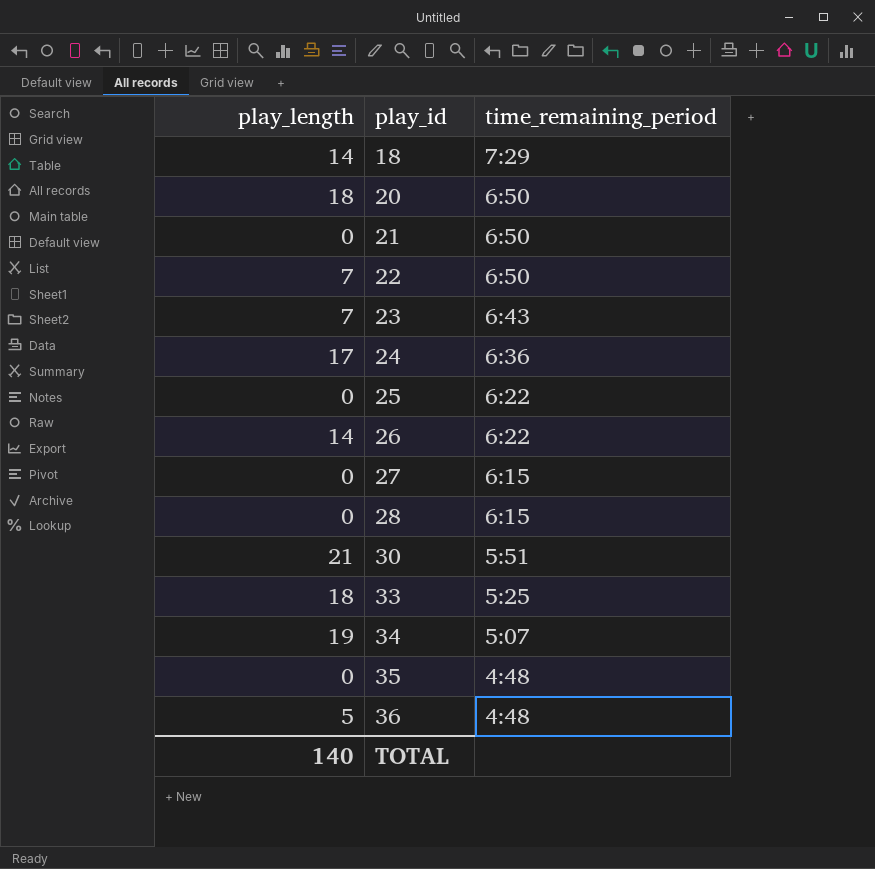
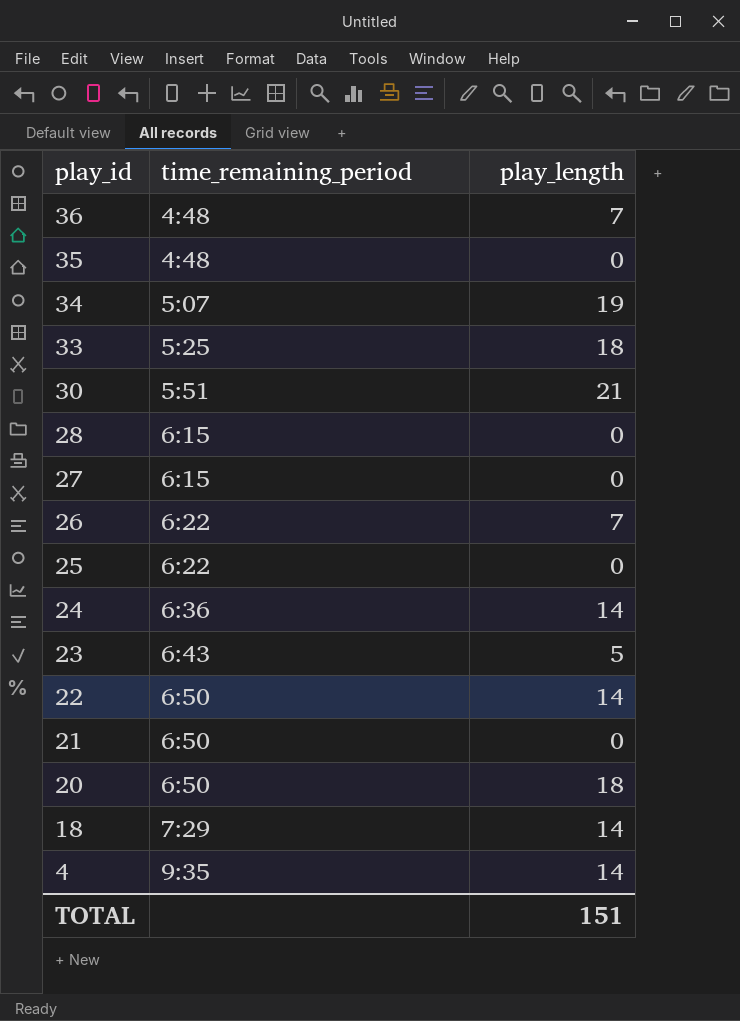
row order: play_id ascending -> play_id descending
column play_length | position: 1 -> 3
36 | play_length: 5 -> 7
26 | play_length: 14 -> 7
24 | play_length: 17 -> 14
23 | play_length: 7 -> 5
22 | play_length: 7 -> 14
row 4: none -> 9:35 | 14
TOTAL | play_length: 140 -> 151

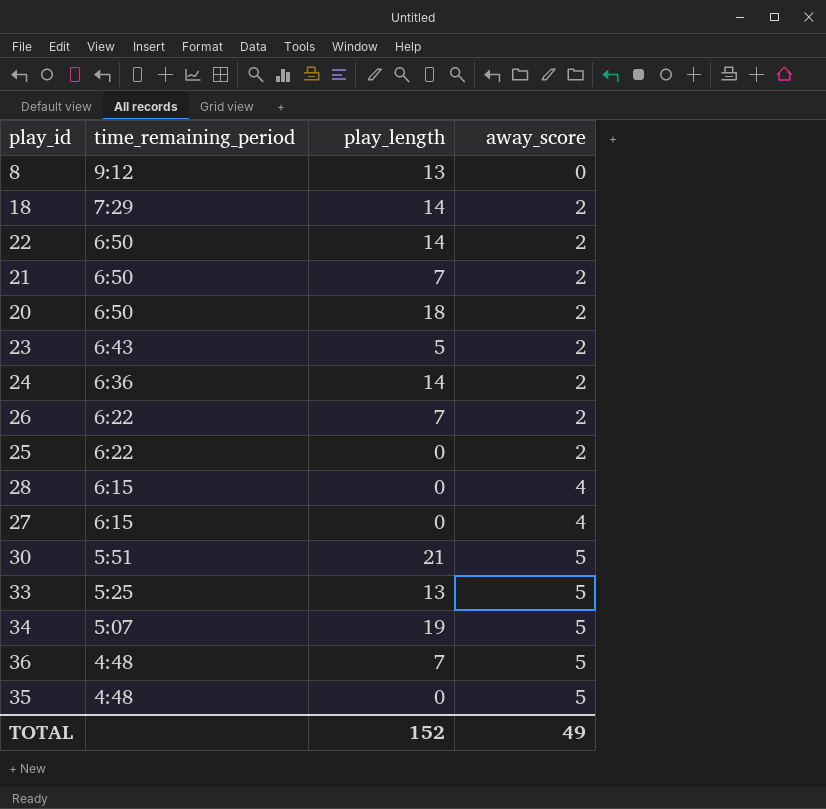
row order: play_id descending -> time_remaining_period descending
column away_score | position: none -> 4
row 4: 9:35 | 14 -> none
row 8: none -> 9:12 | 13 | 0
21 | play_length: 0 -> 7
33 | play_length: 18 -> 13
TOTAL | play_length: 151 -> 152

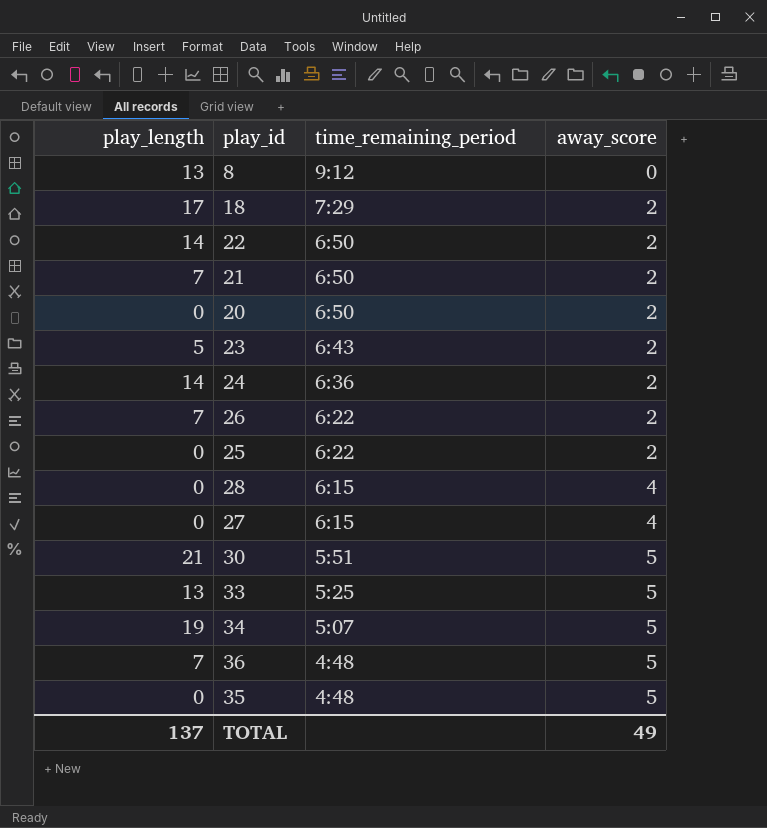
column play_length | position: 3 -> 1
18 | play_length: 14 -> 17
20 | play_length: 18 -> 0
TOTAL | play_length: 152 -> 137

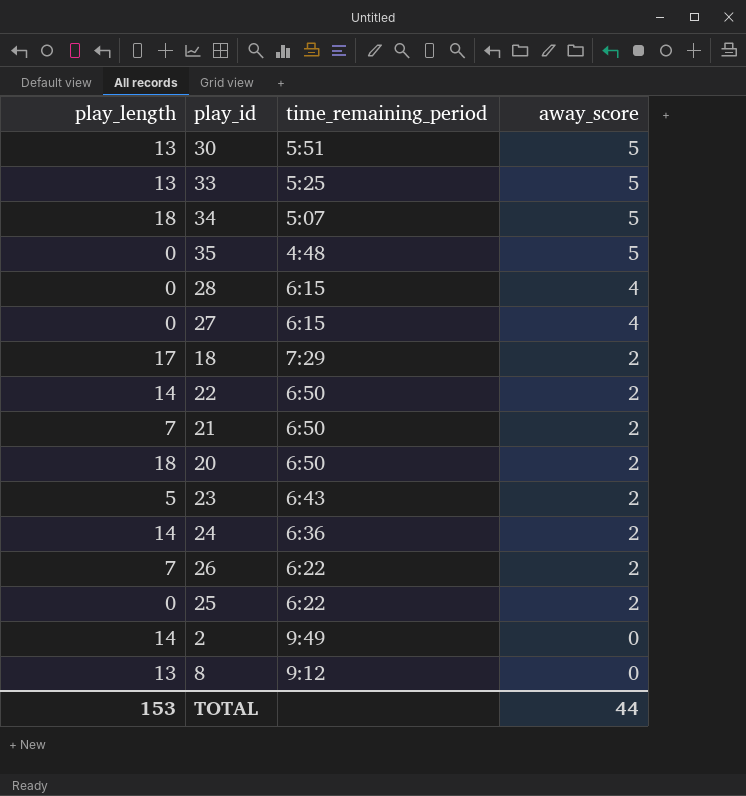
row order: time_remaining_period descending -> away_score descending
row 36: 7 | 4:48 | 5 -> none
30 | play_length: 21 -> 13
34 | play_length: 19 -> 18
20 | play_length: 0 -> 18
row 2: none -> 14 | 9:49 | 0
TOTAL | play_length: 137 -> 153
TOTAL | away_score: 49 -> 44

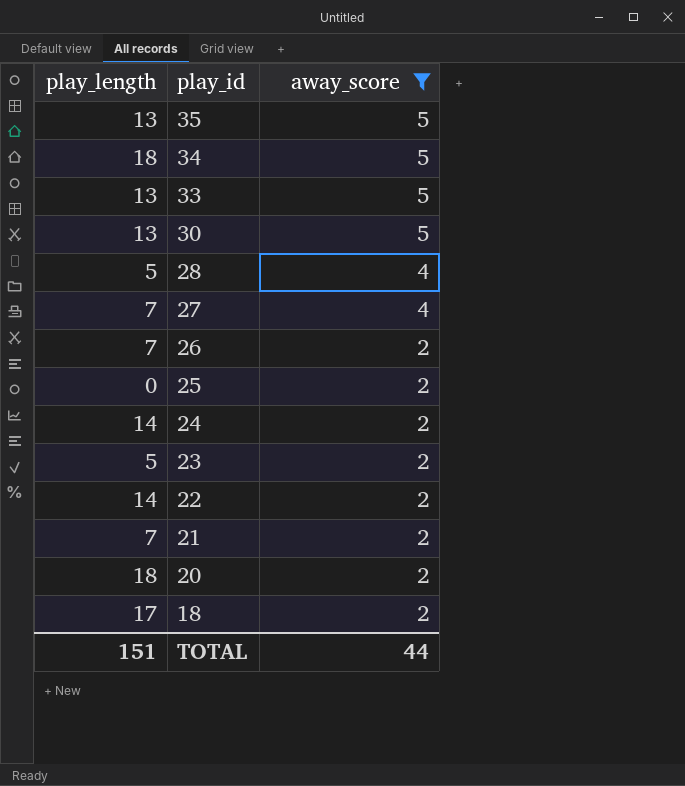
filter: none -> away_score != 0
row order: away_score descending -> play_id descending
column time_remaining_period | position: 3 -> none
35 | play_length: 0 -> 13
28 | play_length: 0 -> 5
27 | play_length: 0 -> 7
TOTAL | play_length: 153 -> 151

